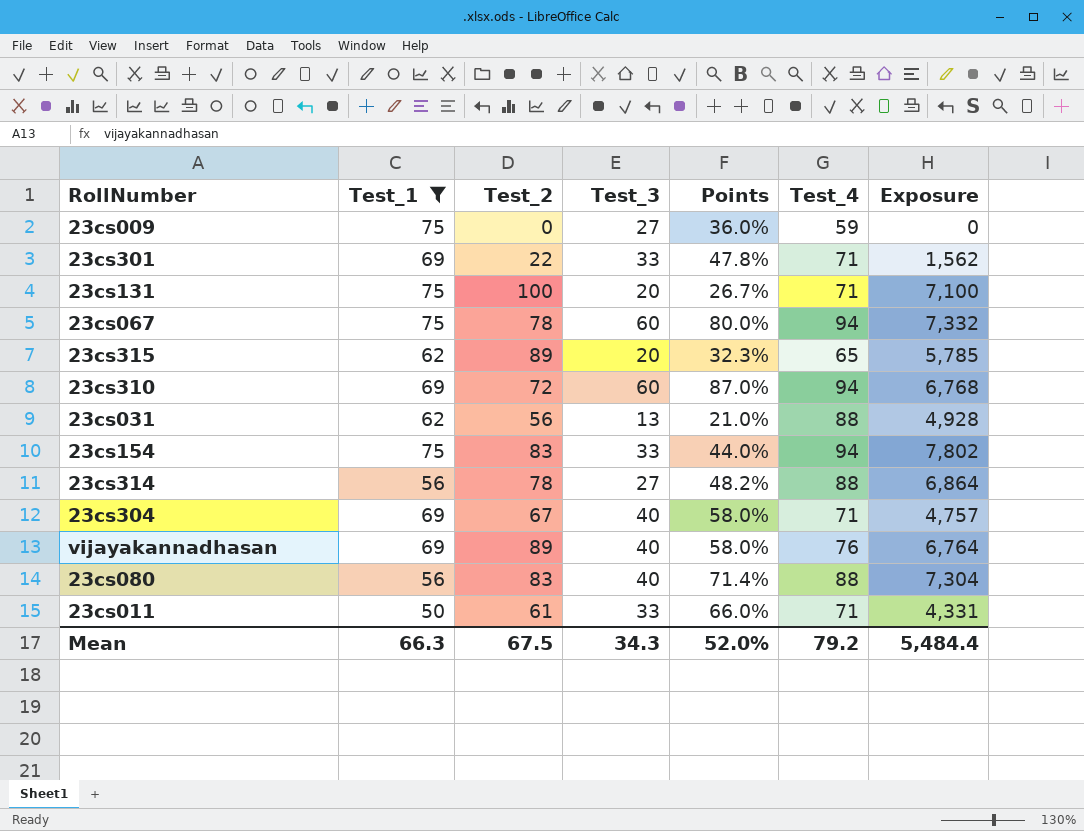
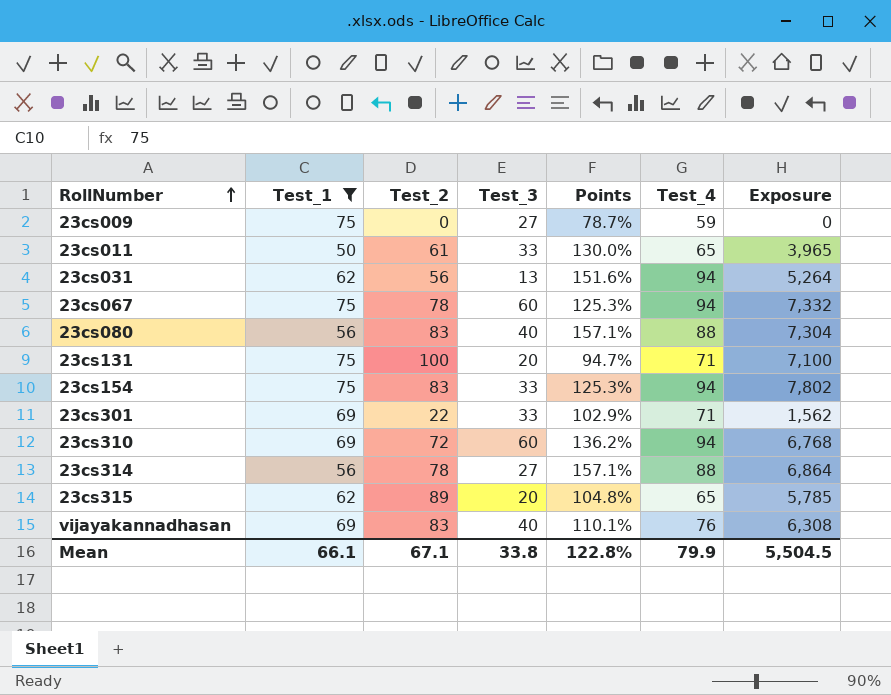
row order: none -> RollNumber ascending
column Points | formula: [Test_3] / [Test_1] -> [Test_4] / [Test_1]
row 23cs304: 69 | 67 | 40 | 58.0% | 71 | 4,757 -> none
23cs011 | Test_4: 71 -> 65
23cs011 | Exposure: 4,331 -> 3,965
23cs031 | Test_4: 88 -> 94
23cs031 | Exposure: 4,928 -> 5,264
vijayakannadhasan | Test_2: 89 -> 83
vijayakannadhasan | Exposure: 6,764 -> 6,308
Mean | Test_1: 66.3 -> 66.1
Mean | Test_2: 67.5 -> 67.1
Mean | Test_3: 34.3 -> 33.8
Mean | Points: 52.0% -> 122.8%
Mean | Test_4: 79.2 -> 79.9
Mean | Exposure: 5,484.4 -> 5,504.5

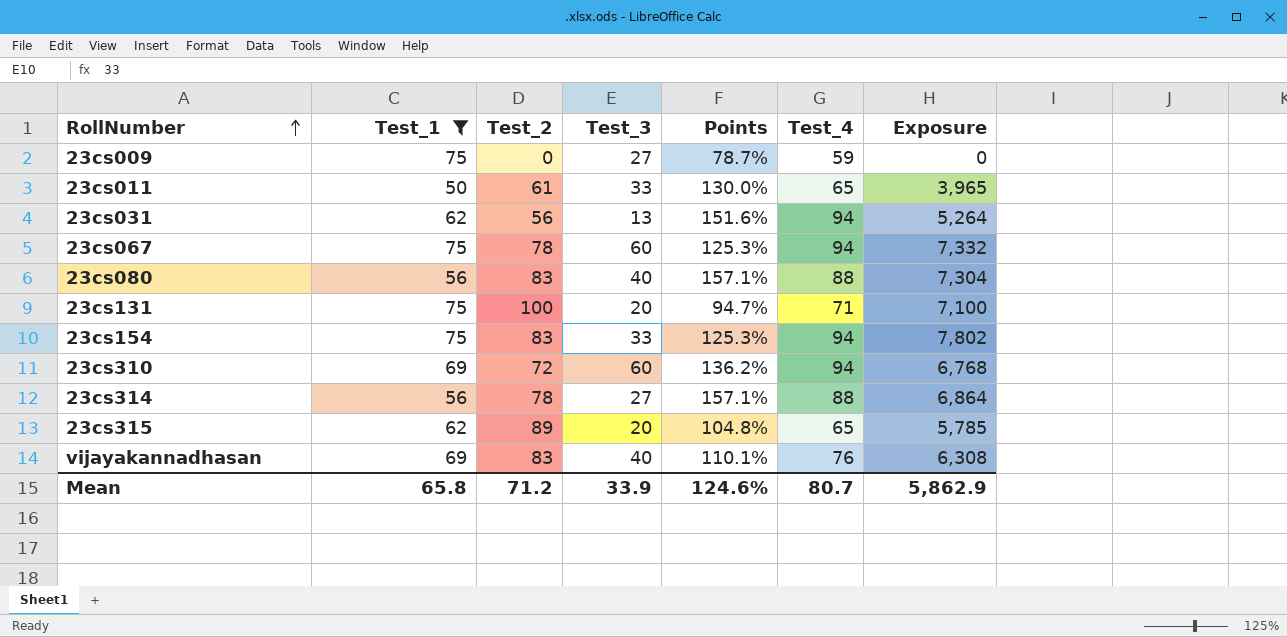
row 23cs301: 69 | 22 | 33 | 102.9% | 71 | 1,562 -> none
Mean | Test_1: 66.1 -> 65.8
Mean | Test_2: 67.1 -> 71.2
Mean | Test_3: 33.8 -> 33.9
Mean | Points: 122.8% -> 124.6%
Mean | Test_4: 79.9 -> 80.7
Mean | Exposure: 5,504.5 -> 5,862.9

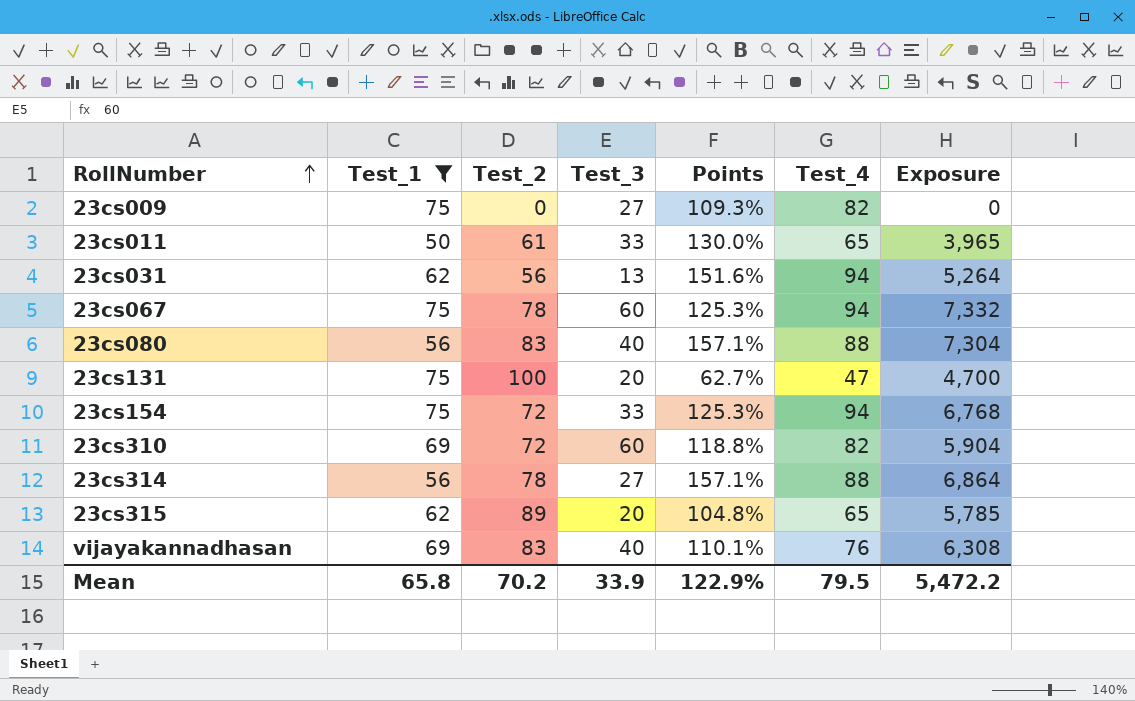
23cs009 | Points: 78.7% -> 109.3%
23cs009 | Test_4: 59 -> 82
23cs131 | Points: 94.7% -> 62.7%
23cs131 | Test_4: 71 -> 47
23cs131 | Exposure: 7,100 -> 4,700
23cs154 | Test_2: 83 -> 72
23cs154 | Exposure: 7,802 -> 6,768
23cs310 | Points: 136.2% -> 118.8%
23cs310 | Test_4: 94 -> 82
23cs310 | Exposure: 6,768 -> 5,904
Mean | Test_2: 71.2 -> 70.2
Mean | Points: 124.6% -> 122.9%
Mean | Test_4: 80.7 -> 79.5
Mean | Exposure: 5,862.9 -> 5,472.2

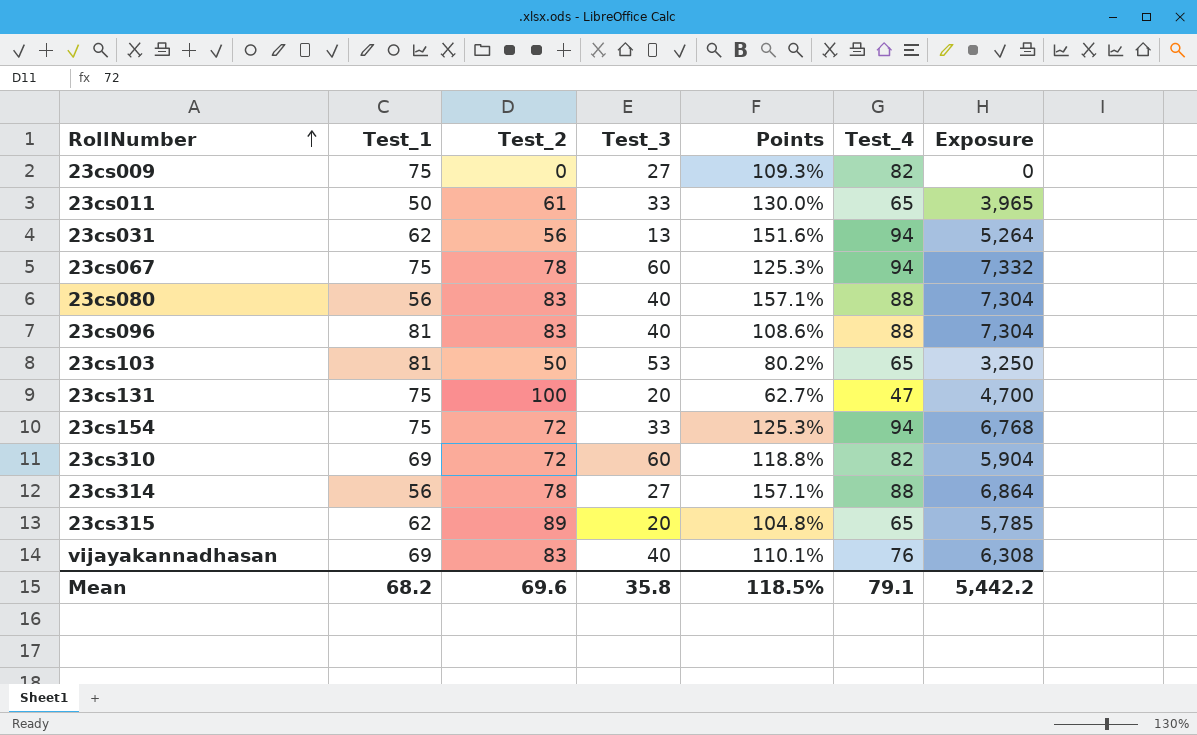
filter: Test_1 != 81 -> none
Mean | Test_1: 65.8 -> 68.2
Mean | Test_2: 70.2 -> 69.6
Mean | Test_3: 33.9 -> 35.8
Mean | Points: 122.9% -> 118.5%
Mean | Test_4: 79.5 -> 79.1
Mean | Exposure: 5,472.2 -> 5,442.2

